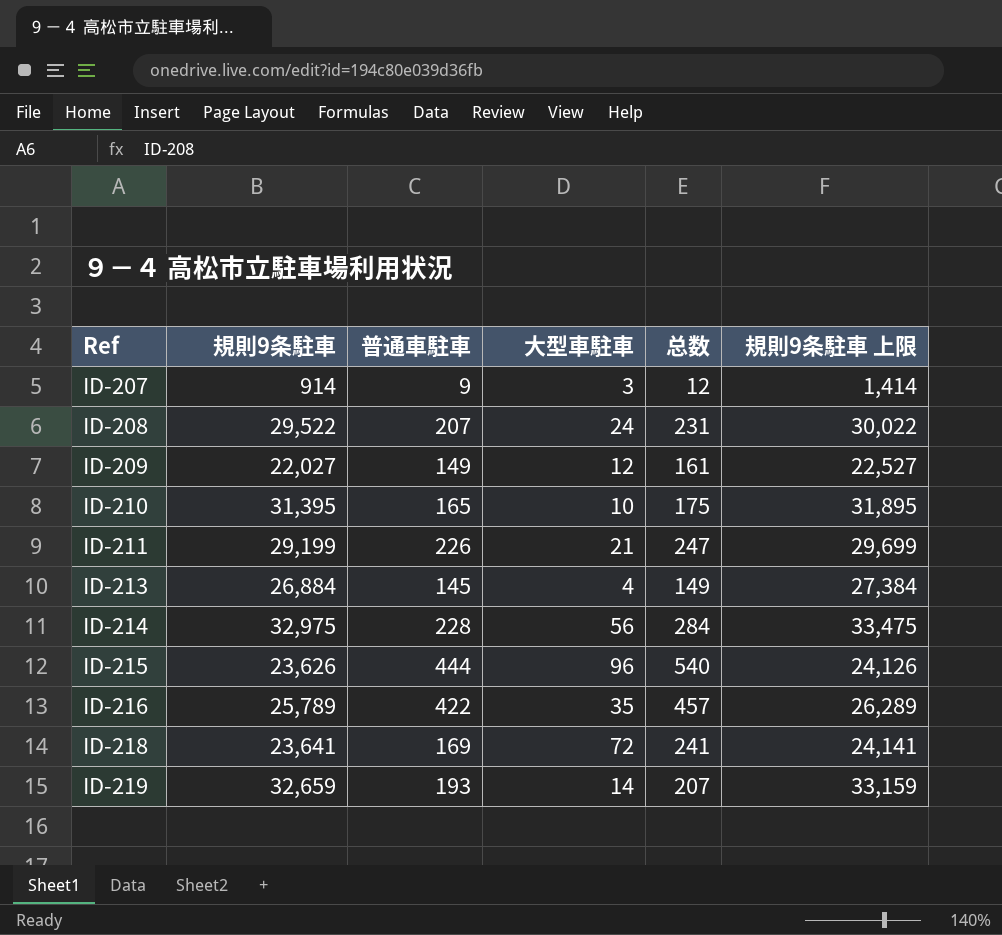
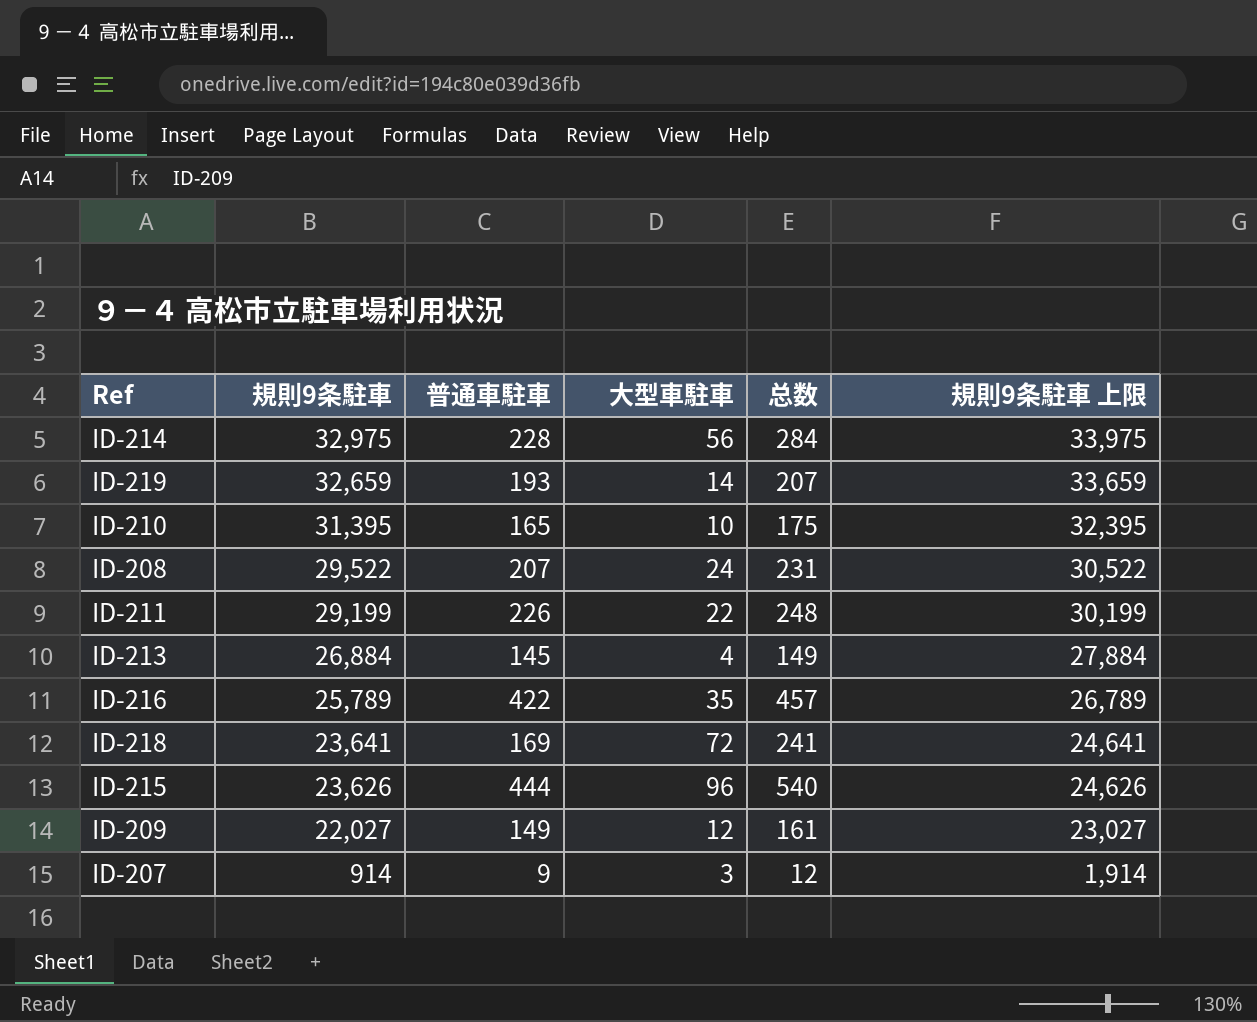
row order: Ref ascending -> 規則9条駐車 descending
column 規則9条駐車 上限 | formula: [規則9条駐車] + 500 -> [規則9条駐車] + 1000
ID-211 | 大型車駐車: 21 -> 22
ID-211 | 总数: 247 -> 248

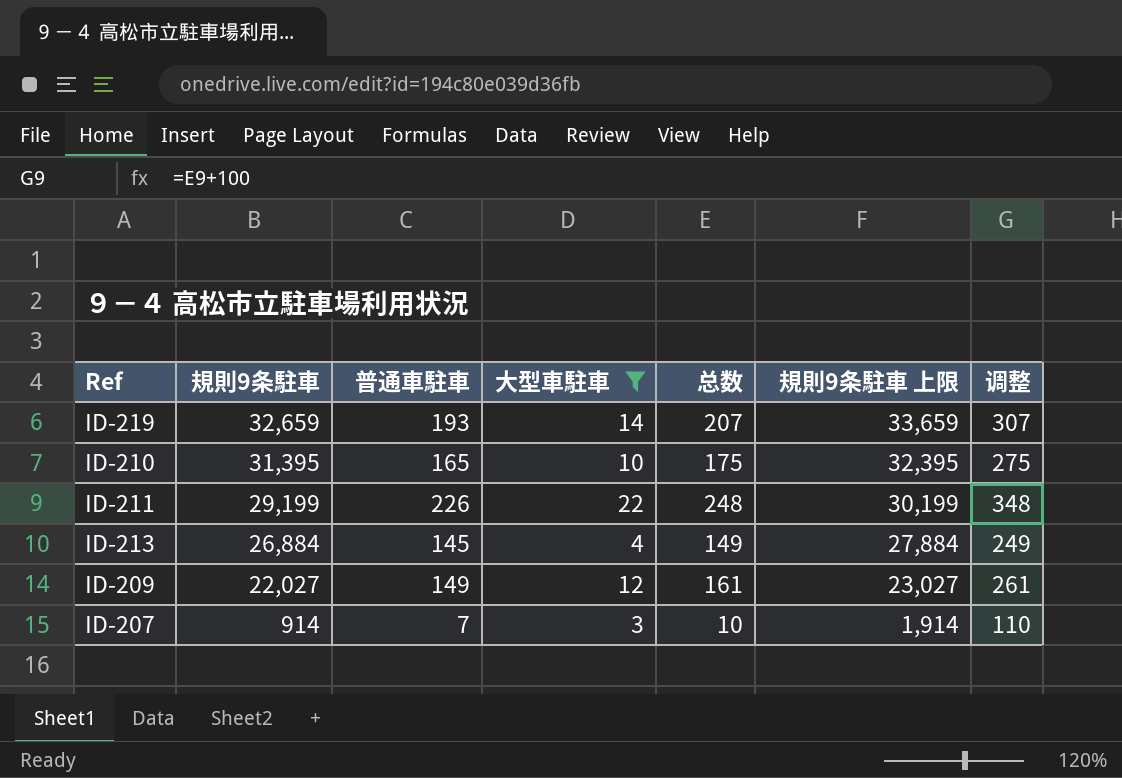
filter: none -> 大型車駐車 <= 22
column 调整 | formula: none -> [总数] + 100
ID-207 | 普通車駐車: 9 -> 7
ID-207 | 总数: 12 -> 10

